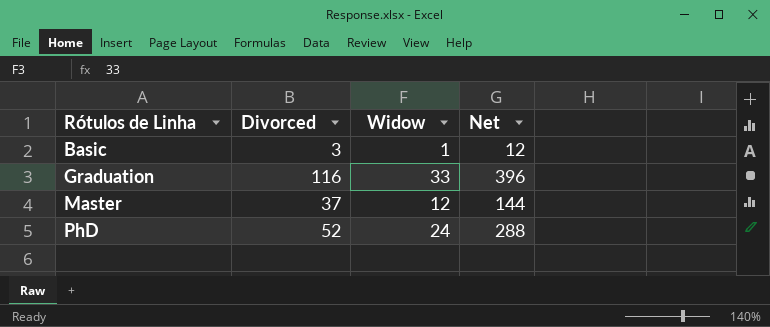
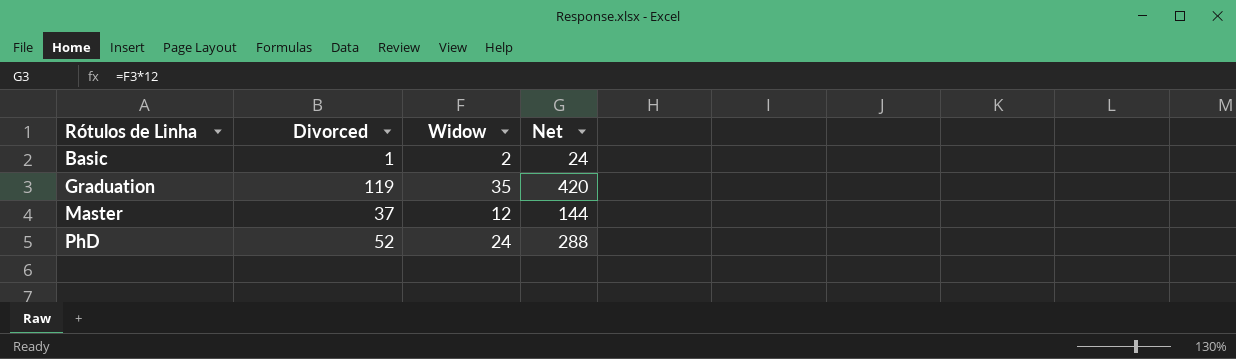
Basic | Divorced: 3 -> 1
Basic | Widow: 1 -> 2
Basic | Net: 12 -> 24
Graduation | Divorced: 116 -> 119
Graduation | Widow: 33 -> 35
Graduation | Net: 396 -> 420

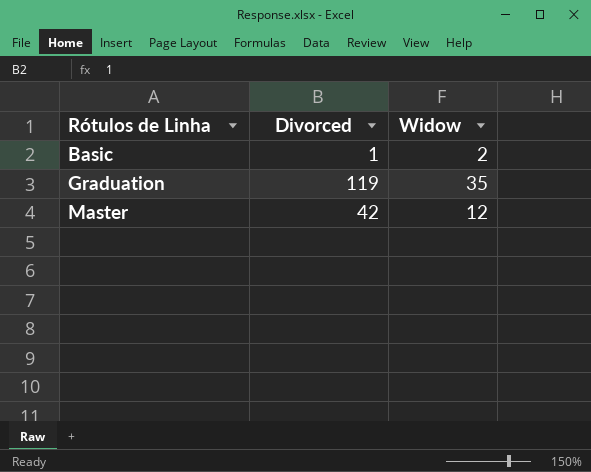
column Net | formula: [Widow] * 12 -> none
row PhD: 52 | 24 | 288 -> none
Master | Divorced: 37 -> 42

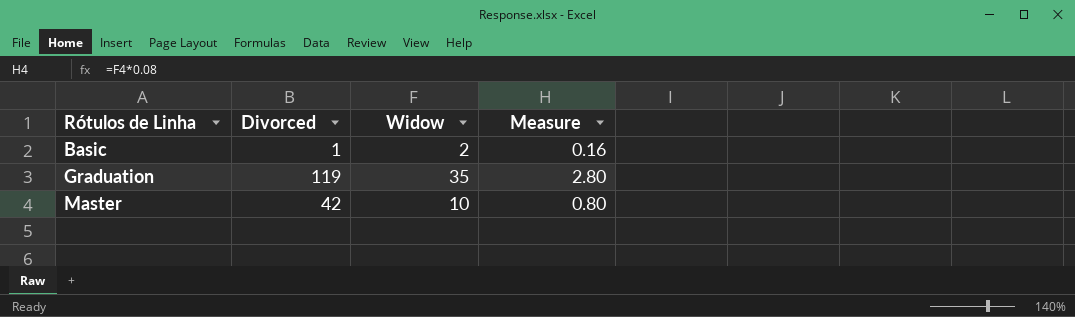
column Measure | formula: none -> [Widow] * 0.08
Master | Widow: 12 -> 10

